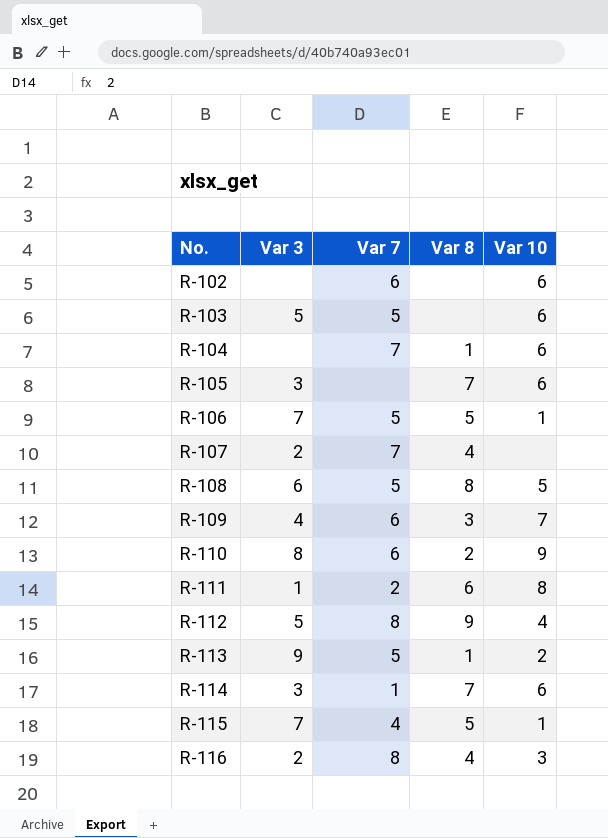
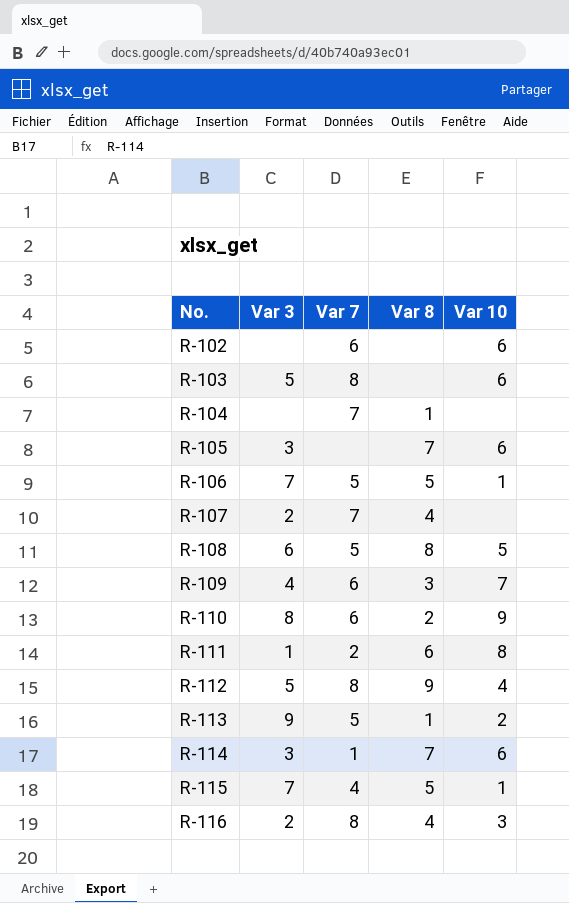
R-103 | Var 7: 5 -> 8
R-104 | Var 10: 6 -> none

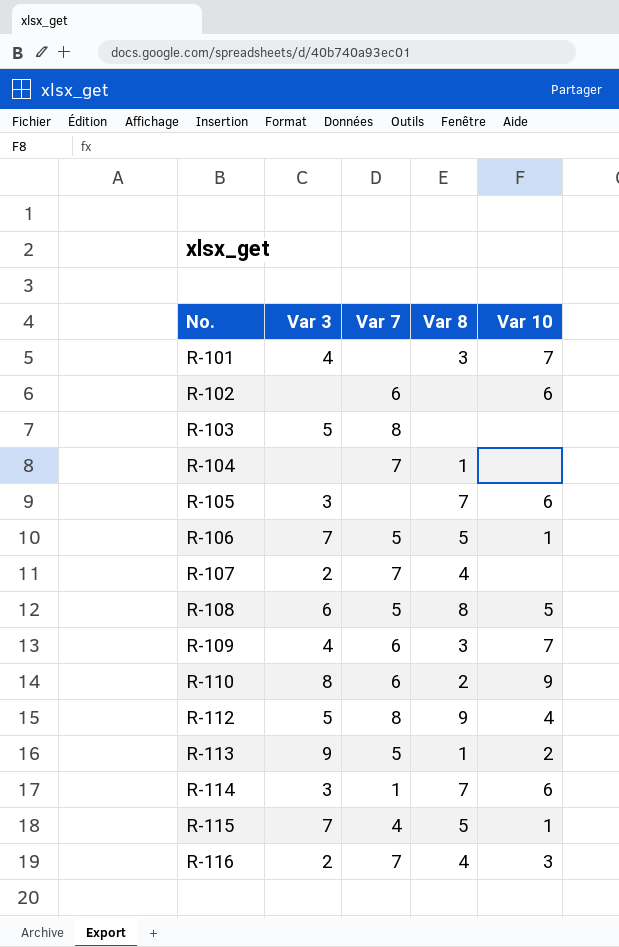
row R-111: 1 | 2 | 6 | 8 -> none
row R-101: none -> 4 | none | 3 | 7
R-103 | Var 10: 6 -> none
R-116 | Var 7: 8 -> 7

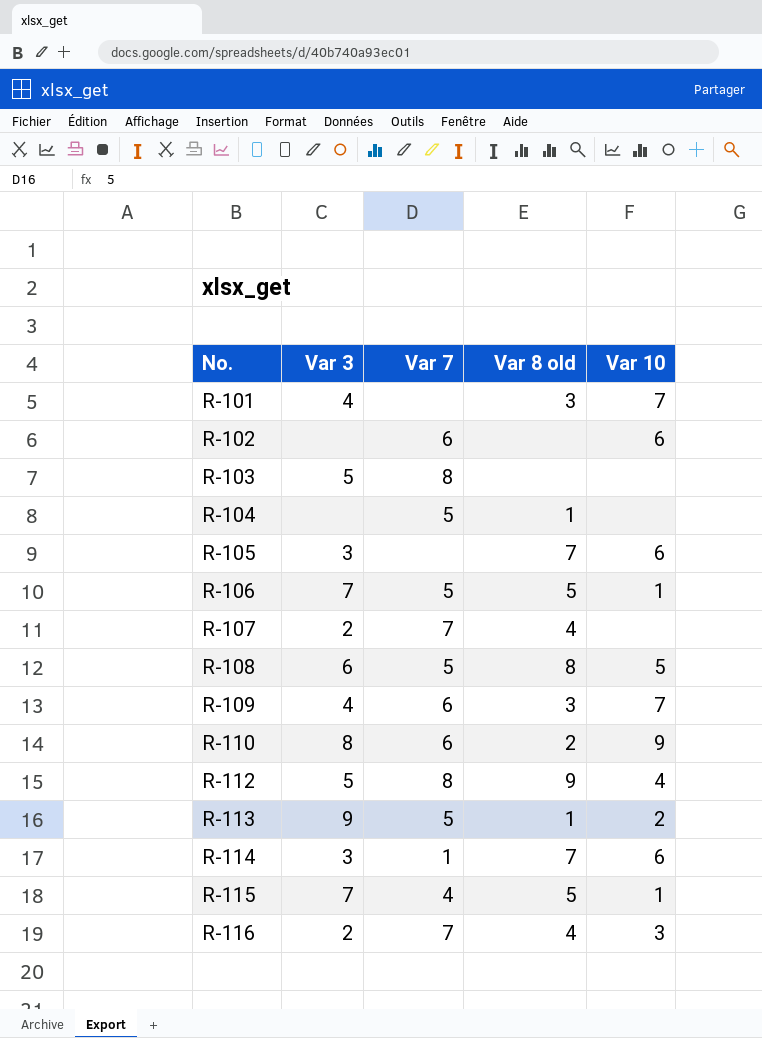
column name: Var 8 -> Var 8 old
R-104 | Var 7: 7 -> 5

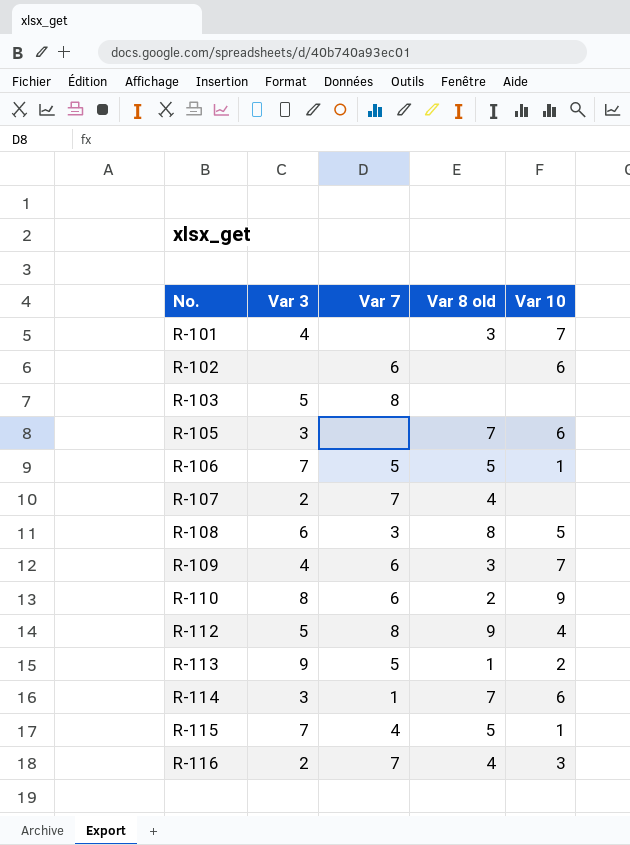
row R-104: none | 5 | 1 | none -> none
R-108 | Var 7: 5 -> 3

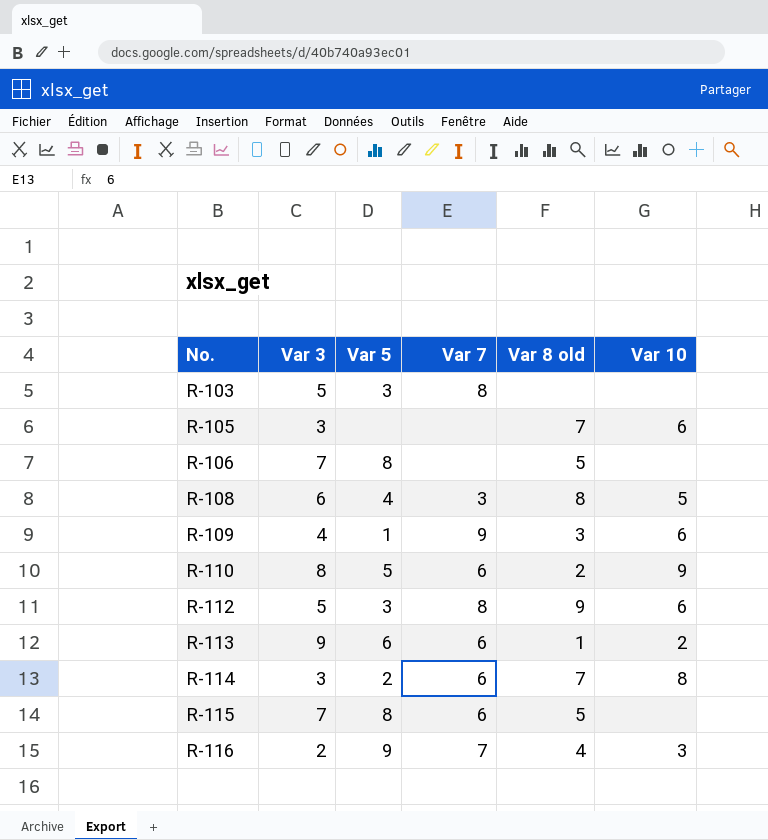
column Var 5 | position: none -> 3
row R-101: 4 | none | 3 | 7 -> none
row R-102: none | 6 | none | 6 -> none
row R-107: 2 | 7 | 4 | none -> none
R-106 | Var 7: 5 -> none
R-106 | Var 10: 1 -> none
R-109 | Var 7: 6 -> 9
R-109 | Var 10: 7 -> 6
R-112 | Var 10: 4 -> 6
R-113 | Var 7: 5 -> 6
R-114 | Var 7: 1 -> 6
R-114 | Var 10: 6 -> 8
R-115 | Var 7: 4 -> 6
R-115 | Var 10: 1 -> none

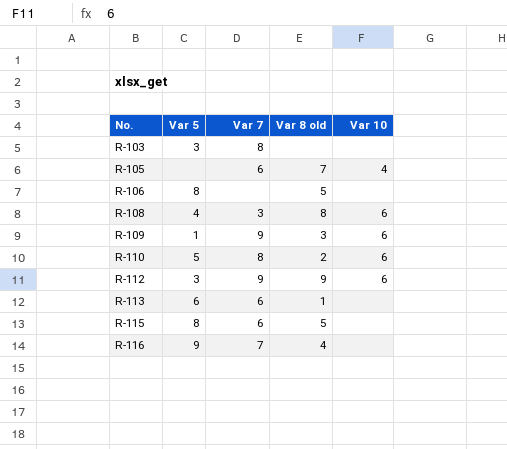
column Var 3 | position: 2 -> none
row R-114: 3 | 2 | 6 | 7 | 8 -> none
R-105 | Var 7: none -> 6
R-105 | Var 10: 6 -> 4
R-108 | Var 10: 5 -> 6
R-110 | Var 7: 6 -> 8
R-110 | Var 10: 9 -> 6
R-112 | Var 7: 8 -> 9
R-113 | Var 10: 2 -> none
R-116 | Var 10: 3 -> none

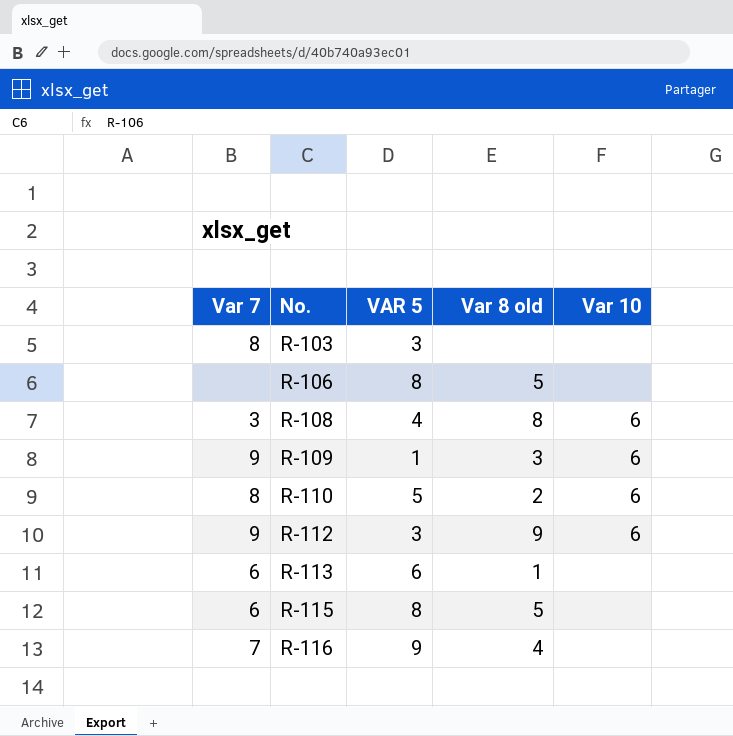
column Var 7 | position: 3 -> 1
column name: Var 5 -> VAR 5
row R-105: none | 6 | 7 | 4 -> none

